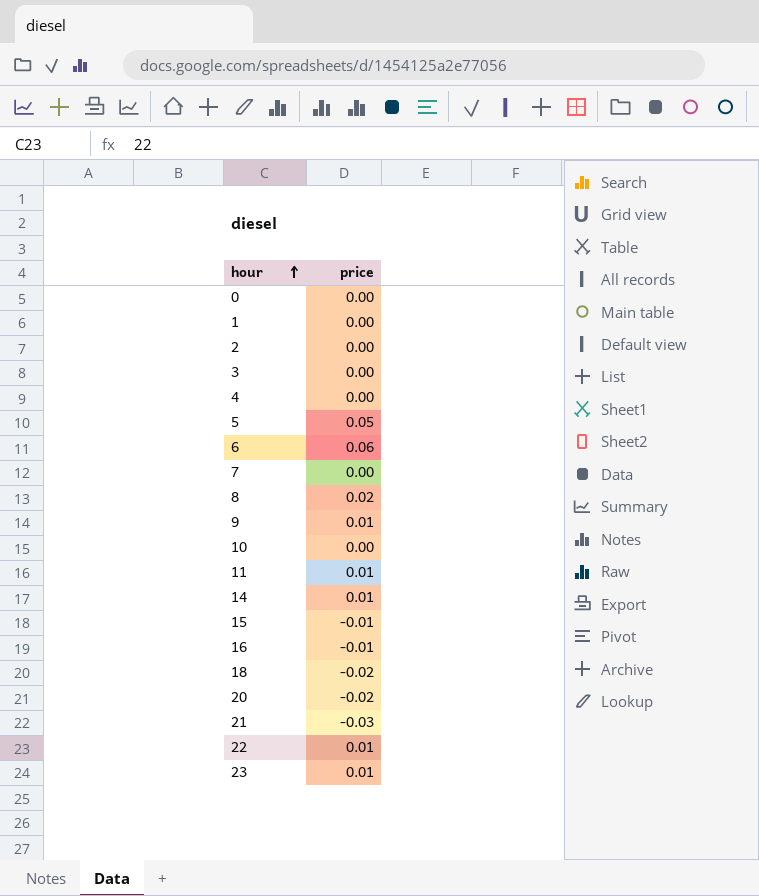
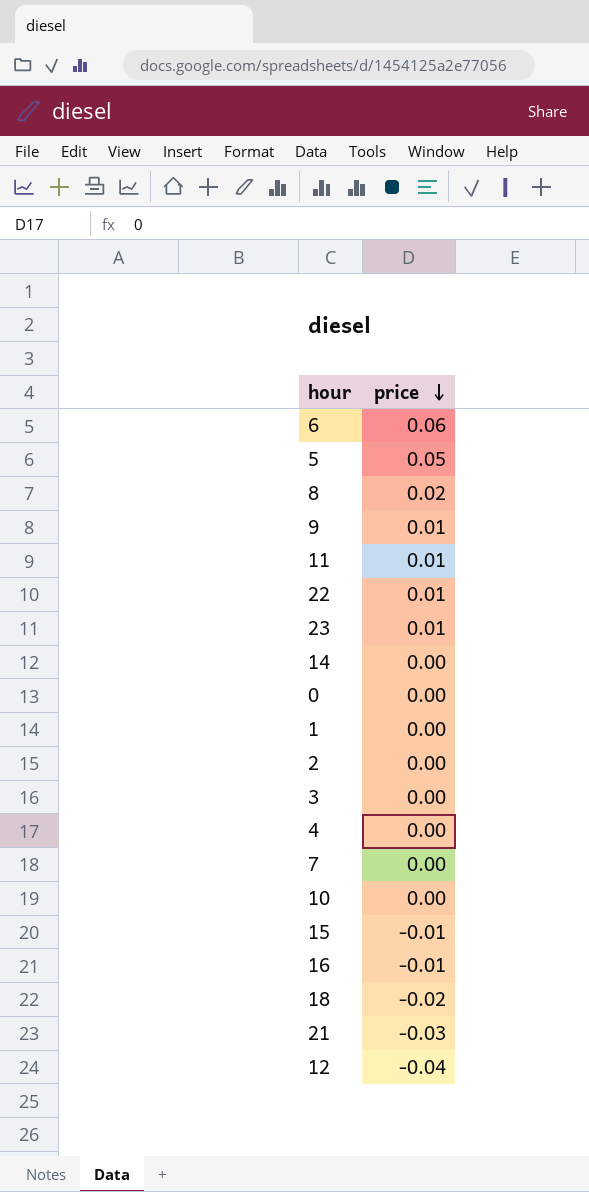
row order: hour ascending -> price descending
row 20: -0.02 -> none
14 | price: 0.01 -> 0.00
row 12: none -> -0.04

